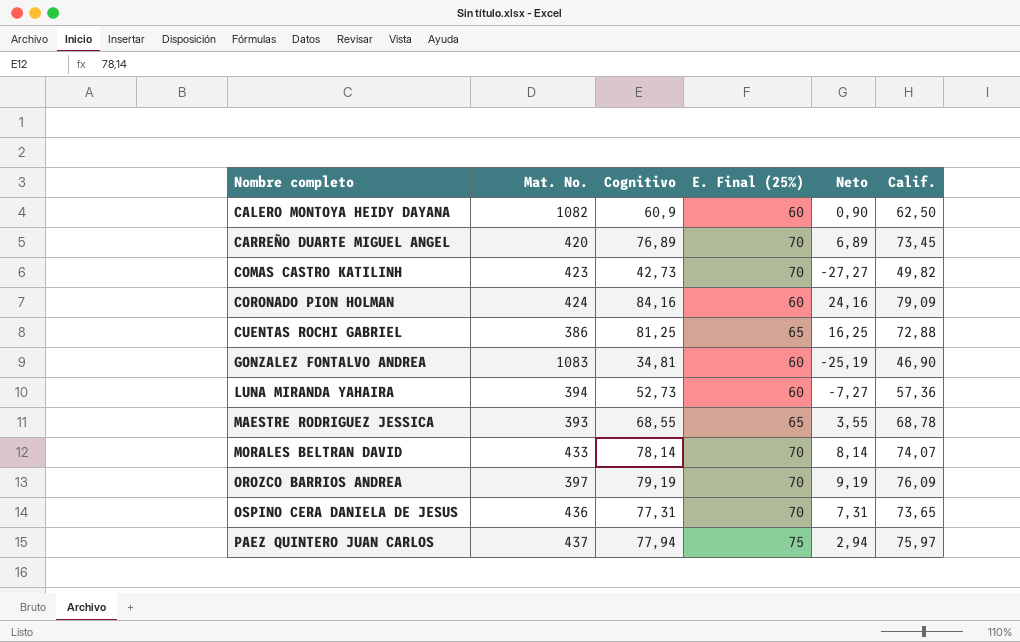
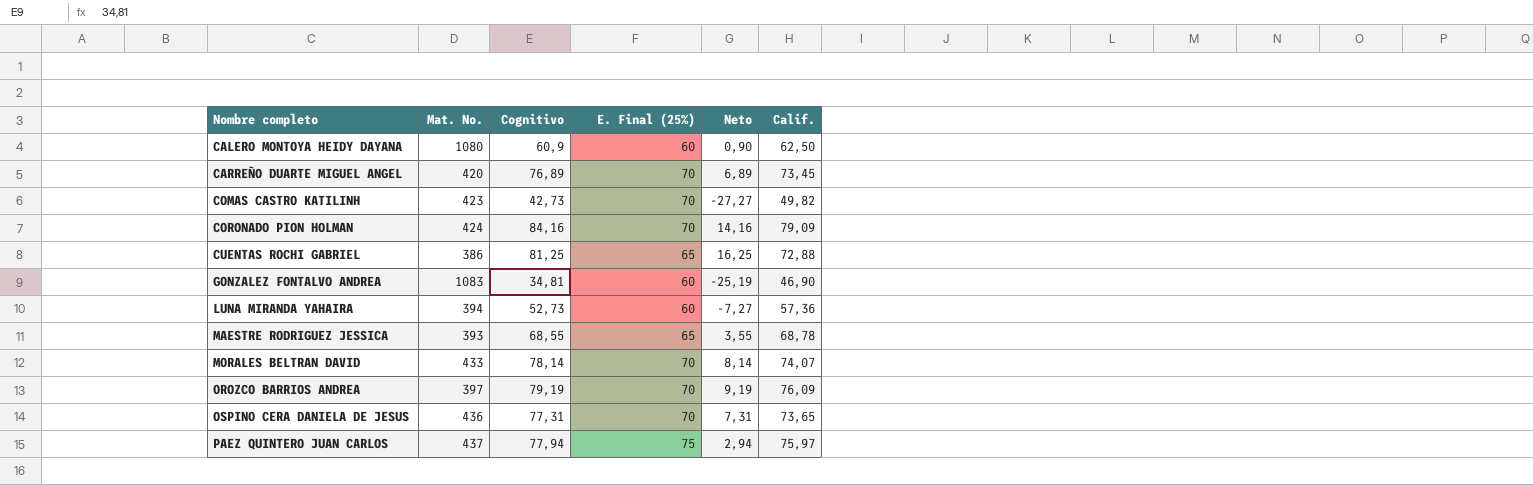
CALERO MONTOYA HEIDY DAYANA | Mat. No.: 1082 -> 1080
CORONADO PION HOLMAN | E. Final (25%): 60 -> 70
CORONADO PION HOLMAN | Neto: 24,16 -> 14,16

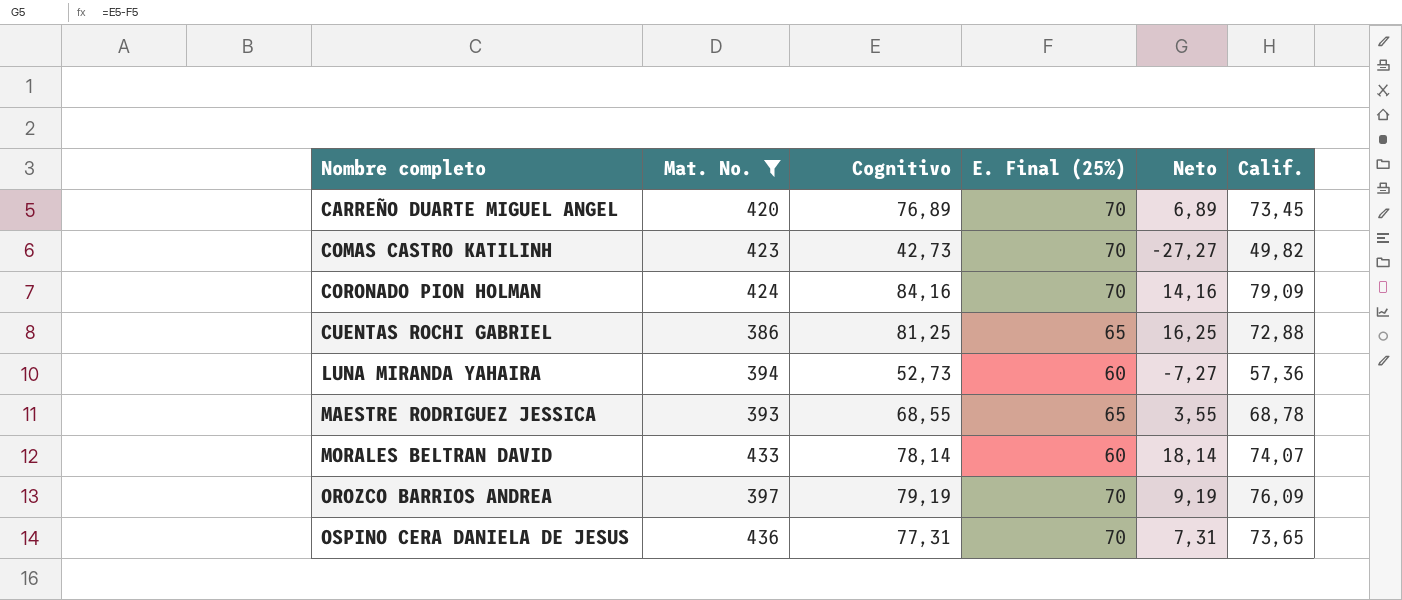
filter: none -> Mat. No. <= 436
MORALES BELTRAN DAVID | E. Final (25%): 70 -> 60
MORALES BELTRAN DAVID | Neto: 8,14 -> 18,14

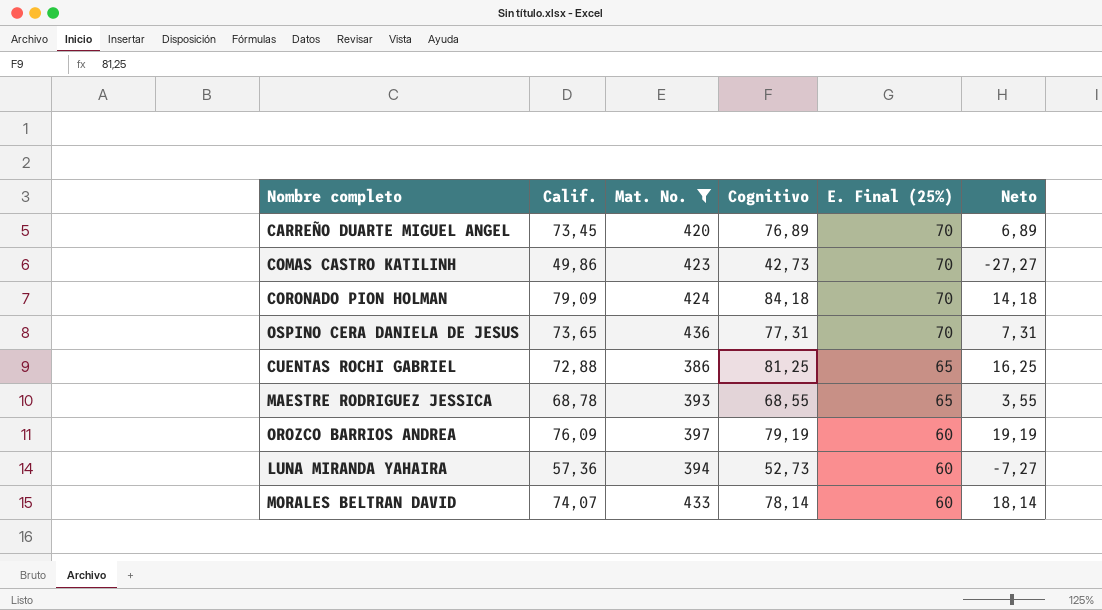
row order: Nombre completo ascending -> E. Final (25%) descending
column Calif. | position: 6 -> 2
COMAS CASTRO KATILINH | Calif.: 49,82 -> 49,86
CORONADO PION HOLMAN | Cognitivo: 84,16 -> 84,18
CORONADO PION HOLMAN | Neto: 14,16 -> 14,18
OROZCO BARRIOS ANDREA | E. Final (25%): 70 -> 60
OROZCO BARRIOS ANDREA | Neto: 9,19 -> 19,19

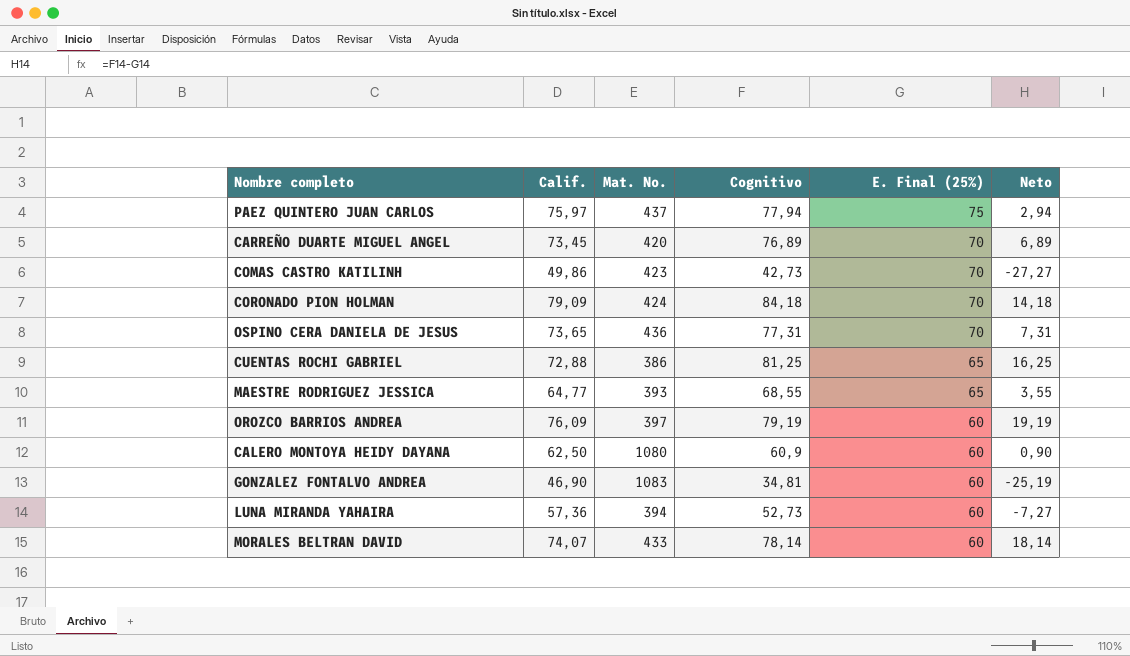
filter: Mat. No. <= 436 -> none
MAESTRE RODRIGUEZ JESSICA | Calif.: 68,78 -> 64,77

